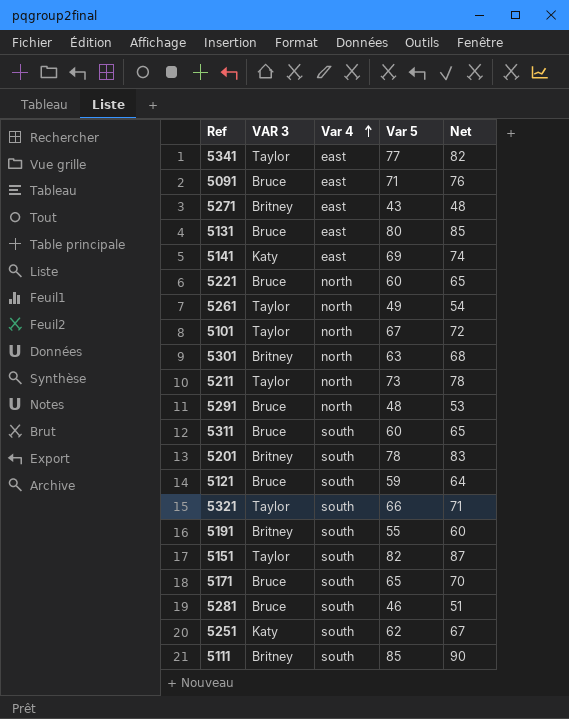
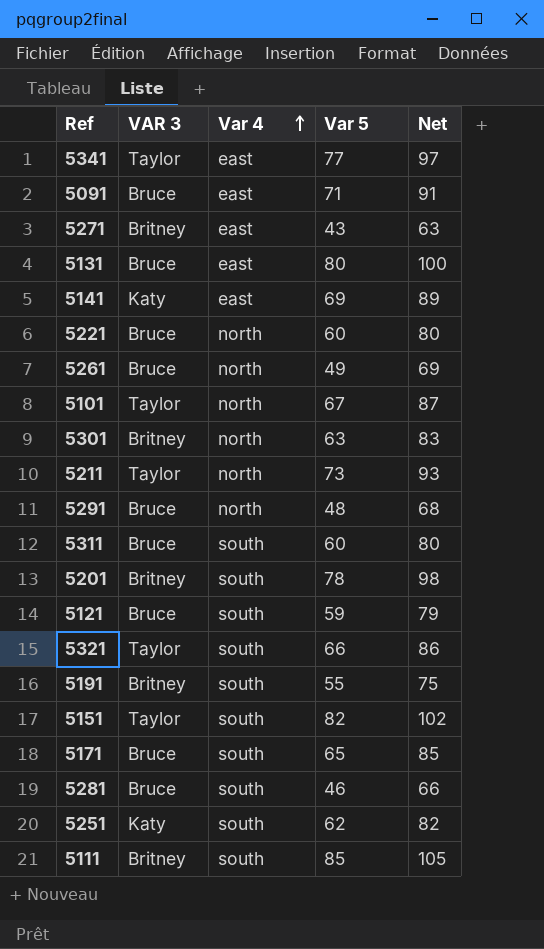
column Net | formula: [Var 5] + 5 -> [Var 5] + 20
5261 | VAR 3: Taylor -> Bruce

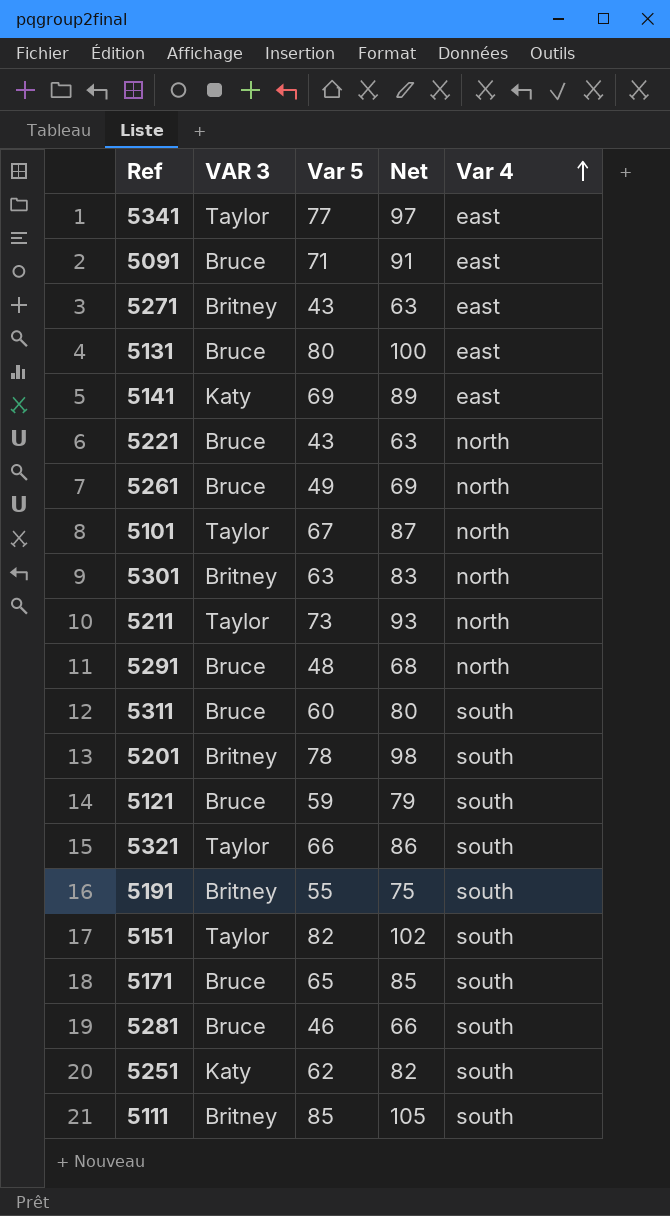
column Var 4 | position: 3 -> 5
5221 | Var 5: 60 -> 43
5221 | Net: 80 -> 63

